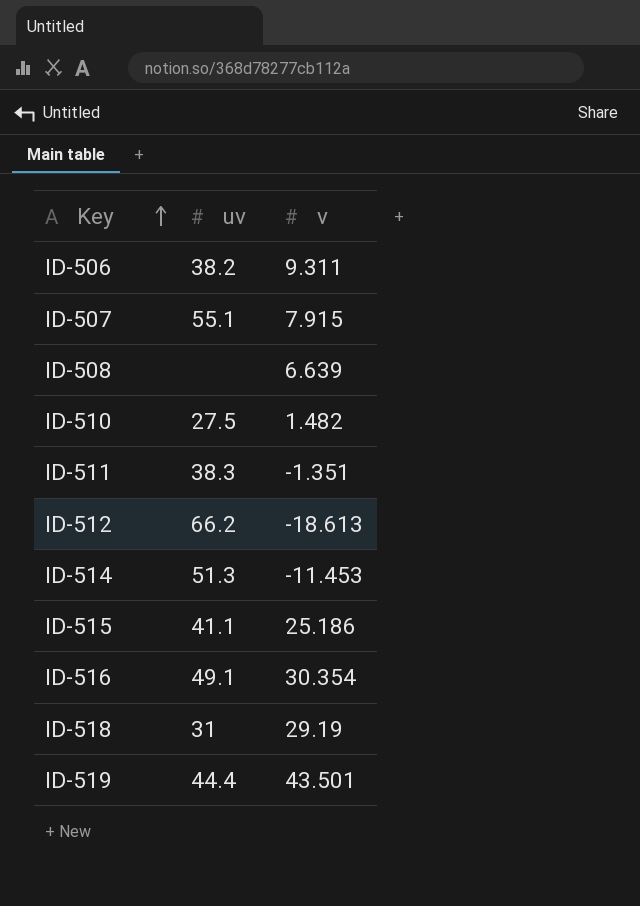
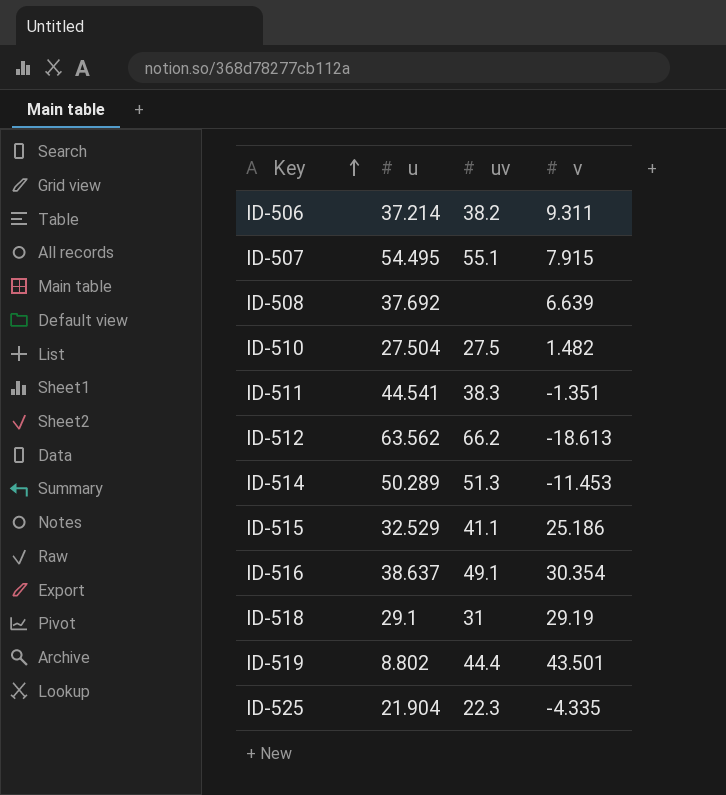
column u | position: none -> 2
row ID-525: none -> 21.904 | 22.3 | -4.335

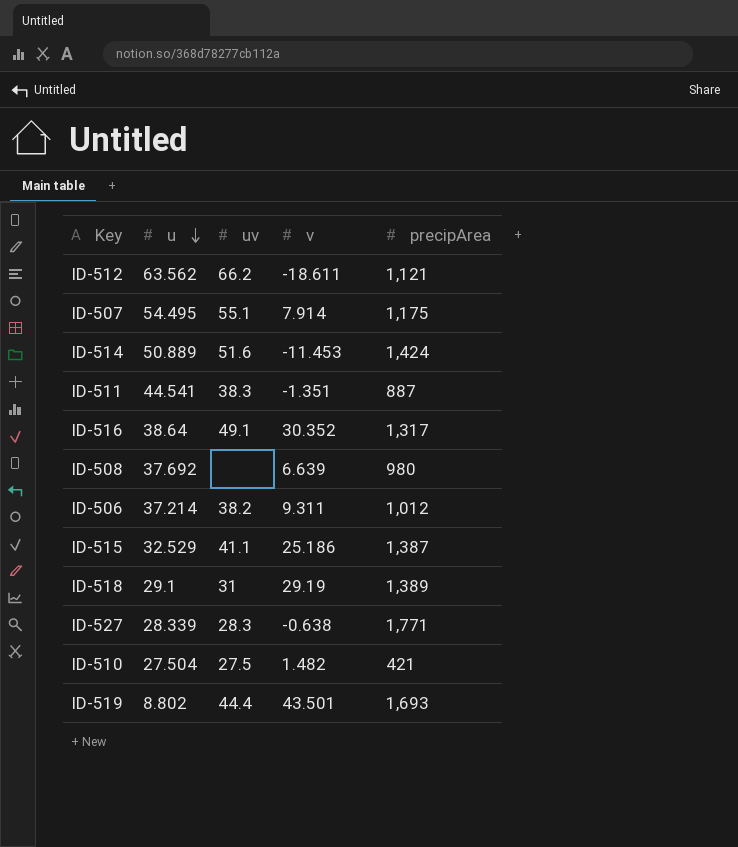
row order: Key ascending -> u descending
column precipArea | position: none -> 5
row ID-525: 21.904 | 22.3 | -4.335 -> none
ID-512 | v: -18.613 -> -18.611
ID-507 | v: 7.915 -> 7.914
ID-514 | u: 50.289 -> 50.889
ID-514 | uv: 51.3 -> 51.6
ID-516 | u: 38.637 -> 38.64
ID-516 | v: 30.354 -> 30.352
row ID-527: none -> 28.339 | 28.3 | -0.638 | 1,771

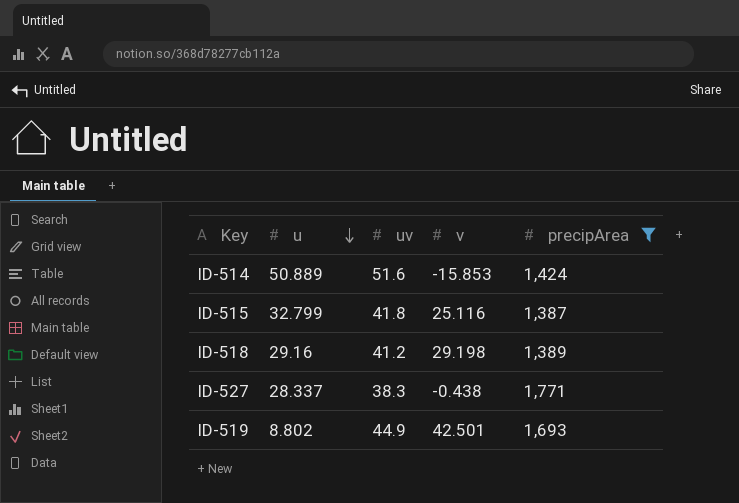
filter: none -> precipArea >= 1,387
ID-514 | v: -11.453 -> -15.853
ID-515 | u: 32.529 -> 32.799
ID-515 | uv: 41.1 -> 41.8
ID-515 | v: 25.186 -> 25.116
ID-518 | u: 29.1 -> 29.16
ID-518 | uv: 31 -> 41.2
ID-518 | v: 29.19 -> 29.198
ID-527 | u: 28.339 -> 28.337
ID-527 | uv: 28.3 -> 38.3
ID-527 | v: -0.638 -> -0.438
ID-519 | uv: 44.4 -> 44.9
ID-519 | v: 43.501 -> 42.501

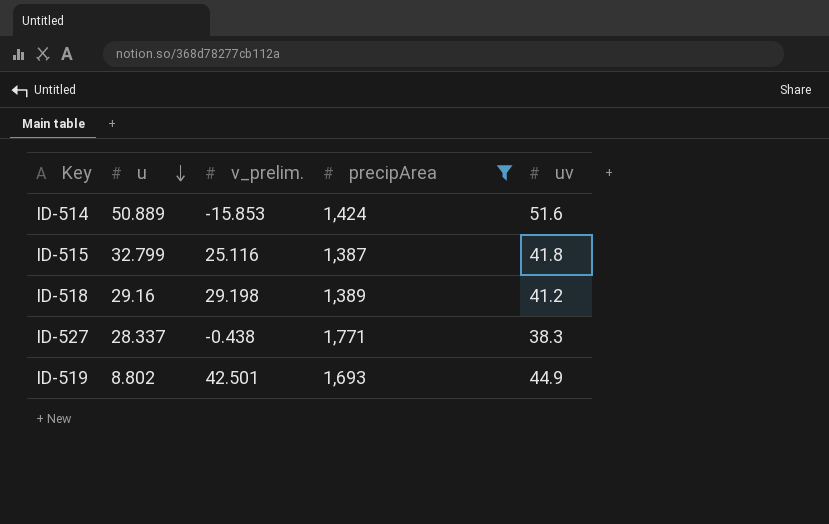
column name: v -> v_prelim.
column uv | position: 3 -> 5

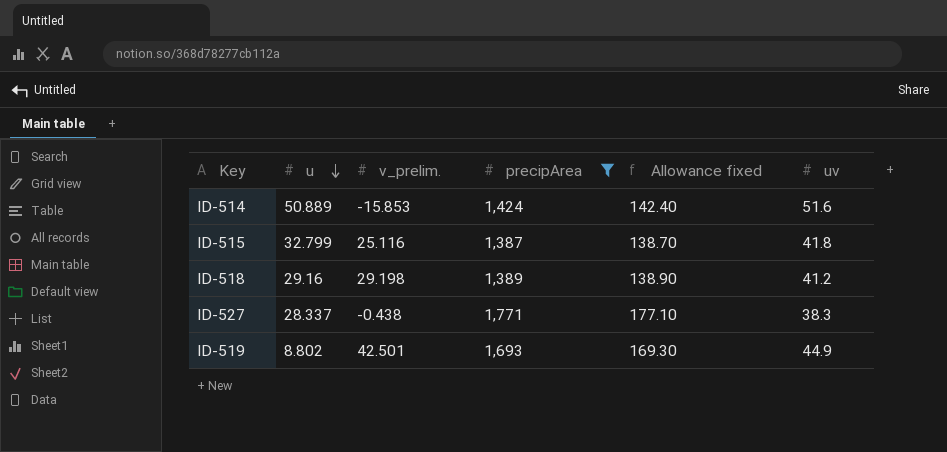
column Allowance fixed | formula: none -> [precipArea] * 0.1

